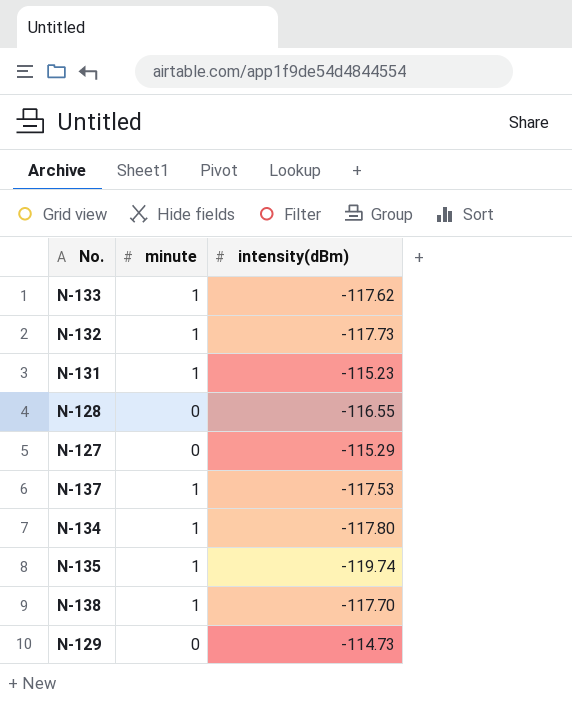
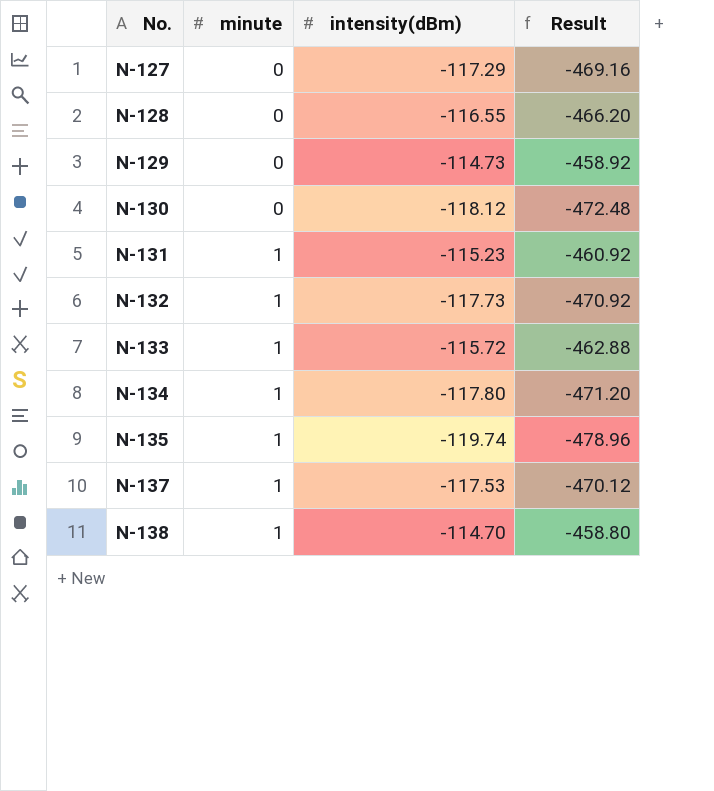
row order: none -> No. ascending
column Result | formula: none -> [intensity(dBm)] * 4
N-127 | intensity(dBm): -115.29 -> -117.29
row N-130: none -> 0 | -118.12 | -472.48
N-133 | intensity(dBm): -117.62 -> -115.72
N-138 | intensity(dBm): -117.70 -> -114.70

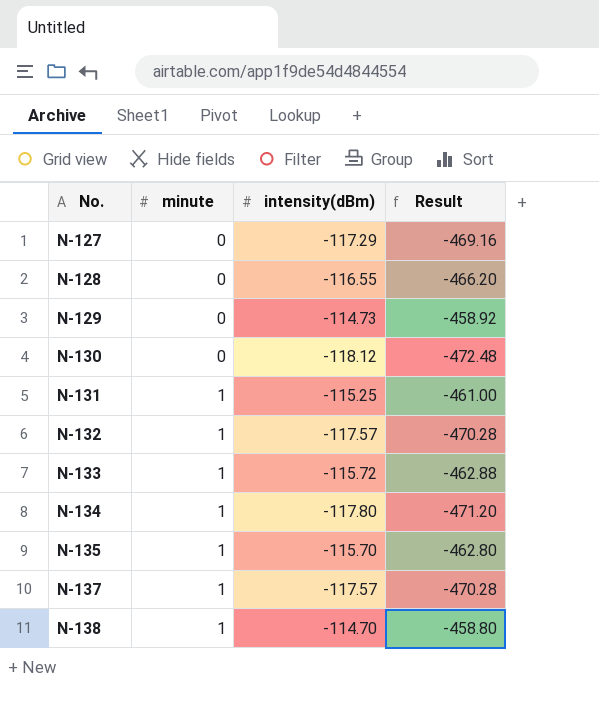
N-131 | intensity(dBm): -115.23 -> -115.25
N-131 | Result: -460.92 -> -461.00
N-132 | intensity(dBm): -117.73 -> -117.57
N-132 | Result: -470.92 -> -470.28
N-135 | intensity(dBm): -119.74 -> -115.70
N-135 | Result: -478.96 -> -462.80
N-137 | intensity(dBm): -117.53 -> -117.57
N-137 | Result: -470.12 -> -470.28

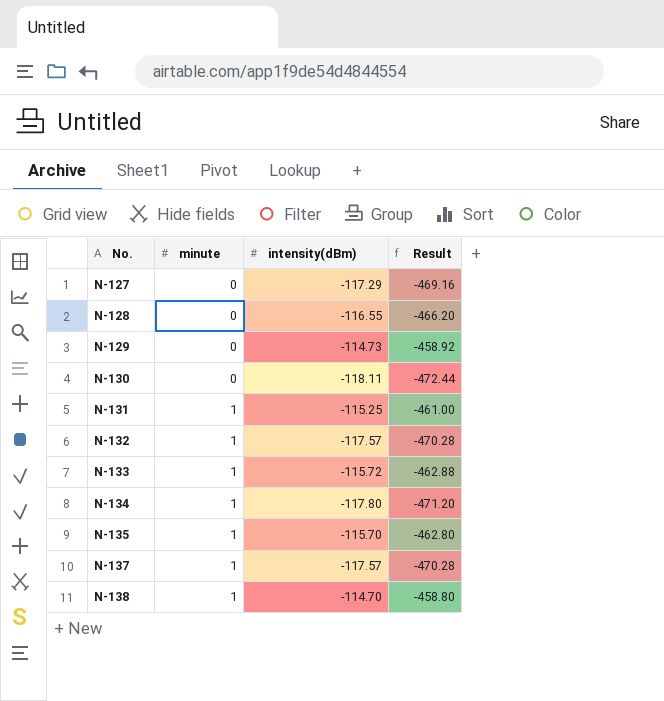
N-130 | intensity(dBm): -118.12 -> -118.11
N-130 | Result: -472.48 -> -472.44

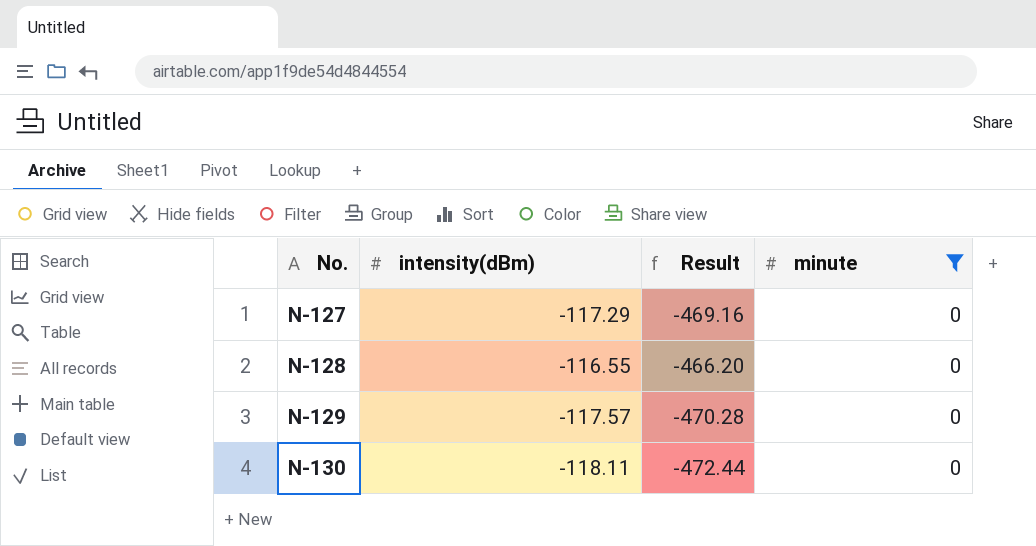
filter: none -> minute = 0
column minute | position: 2 -> 4
N-129 | intensity(dBm): -114.73 -> -117.57
N-129 | Result: -458.92 -> -470.28

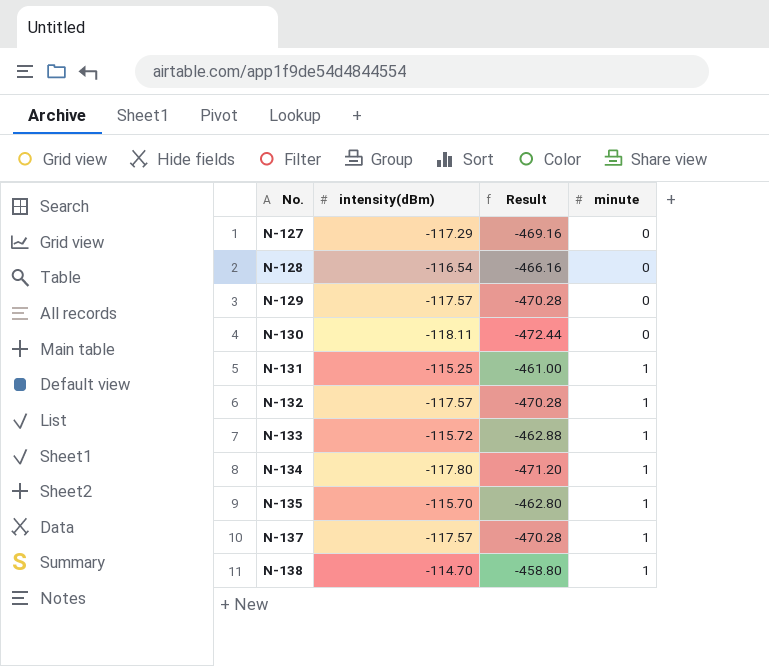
filter: minute = 0 -> none
N-128 | intensity(dBm): -116.55 -> -116.54
N-128 | Result: -466.20 -> -466.16

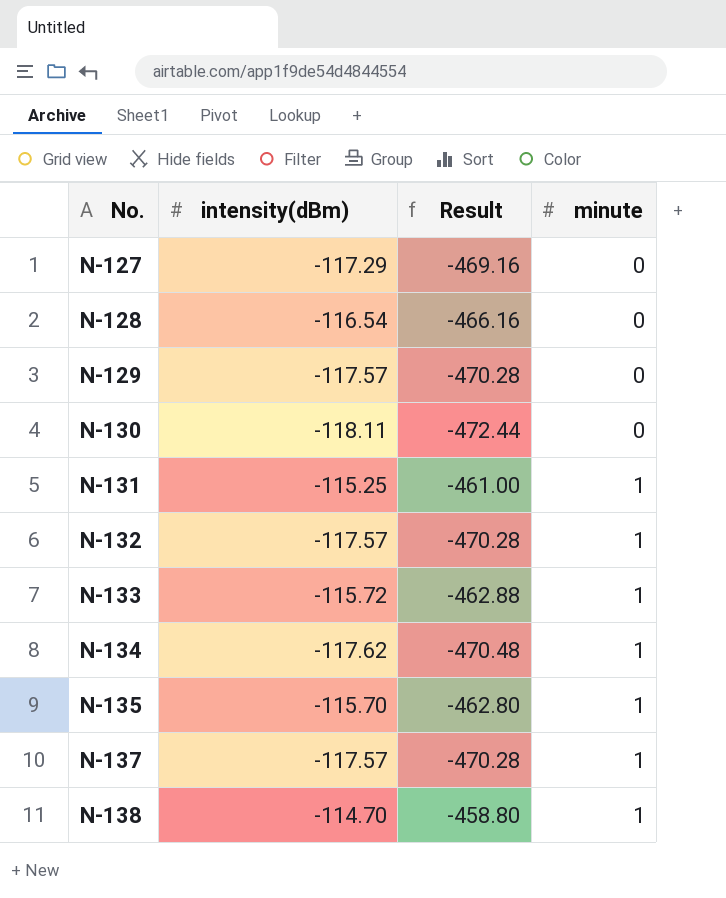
N-134 | intensity(dBm): -117.80 -> -117.62
N-134 | Result: -471.20 -> -470.48

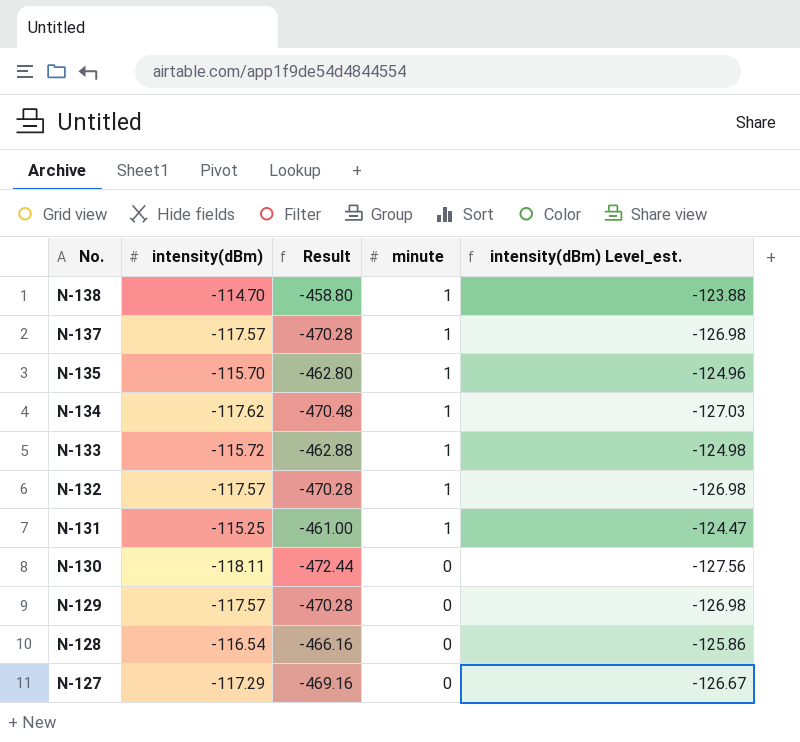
row order: No. ascending -> No. descending
column intensity(dBm) Level_est. | formula: none -> [intensity(dBm)] * 1.08

